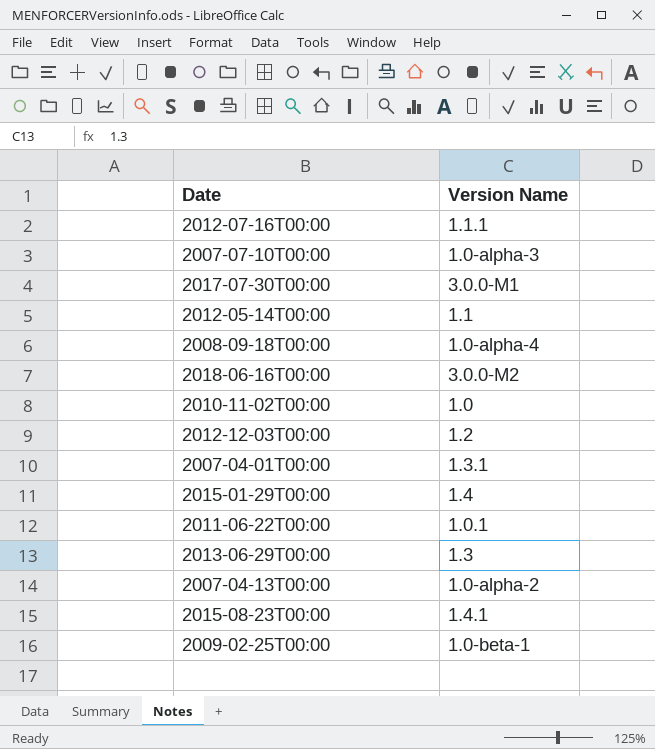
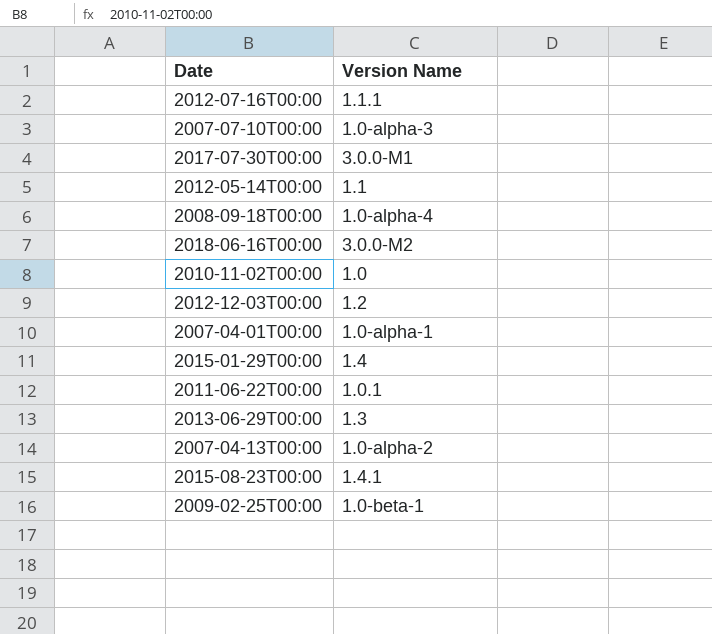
2007-04-01T00:00 | Version Name: 1.3.1 -> 1.0-alpha-1

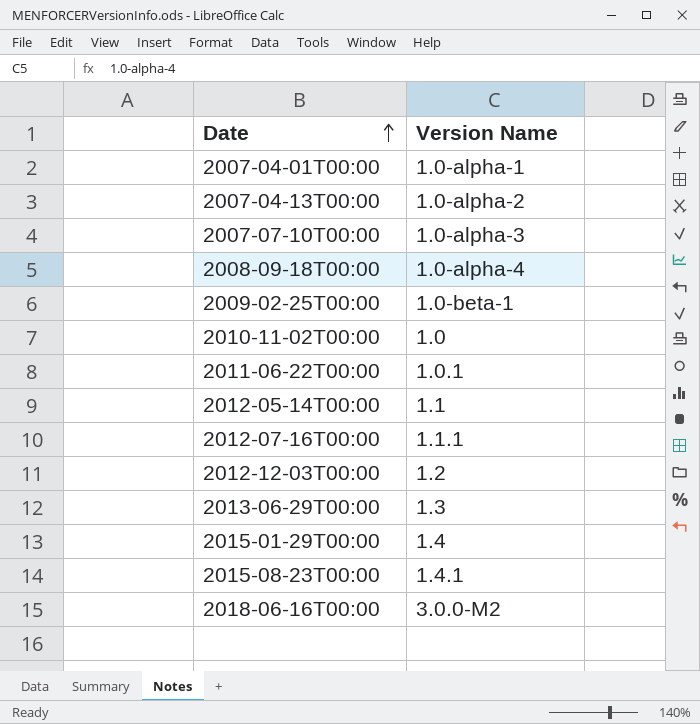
row order: none -> Date ascending
row 2017-07-30T00:00: 3.0.0-M1 -> none

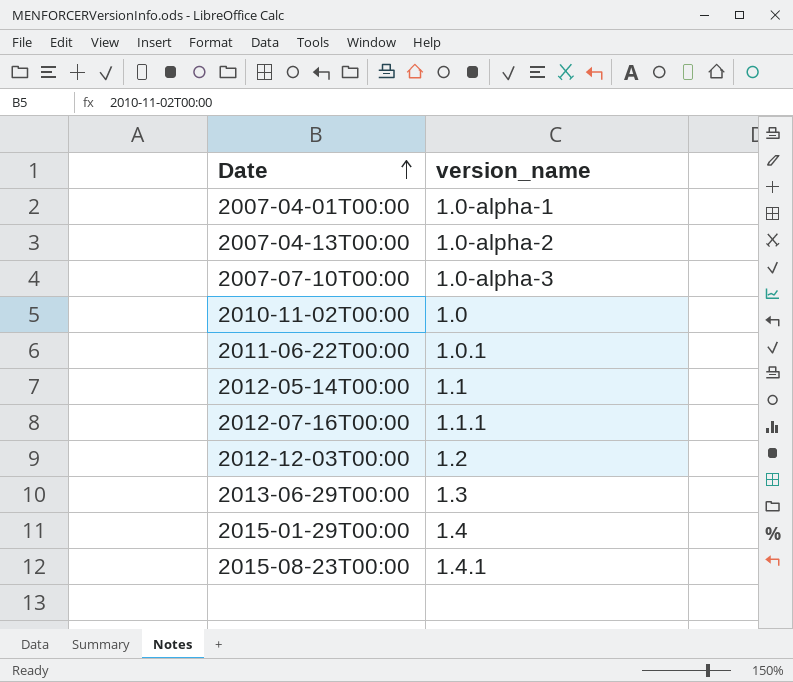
column name: Version Name -> version_name
row 2008-09-18T00:00: 1.0-alpha-4 -> none
row 2009-02-25T00:00: 1.0-beta-1 -> none
row 2018-06-16T00:00: 3.0.0-M2 -> none

